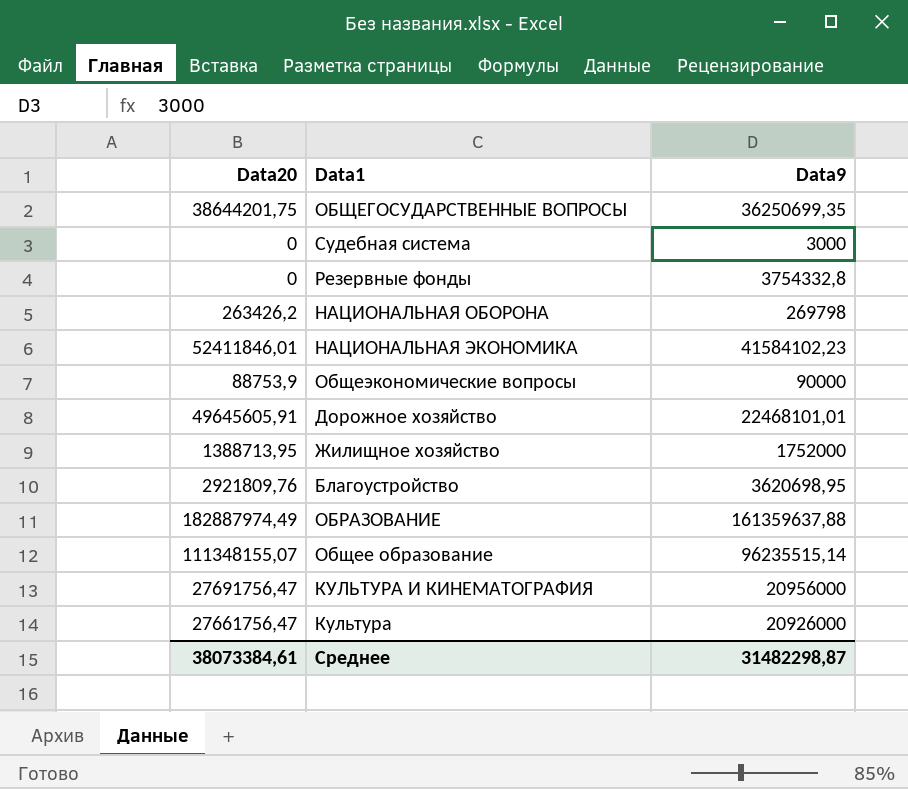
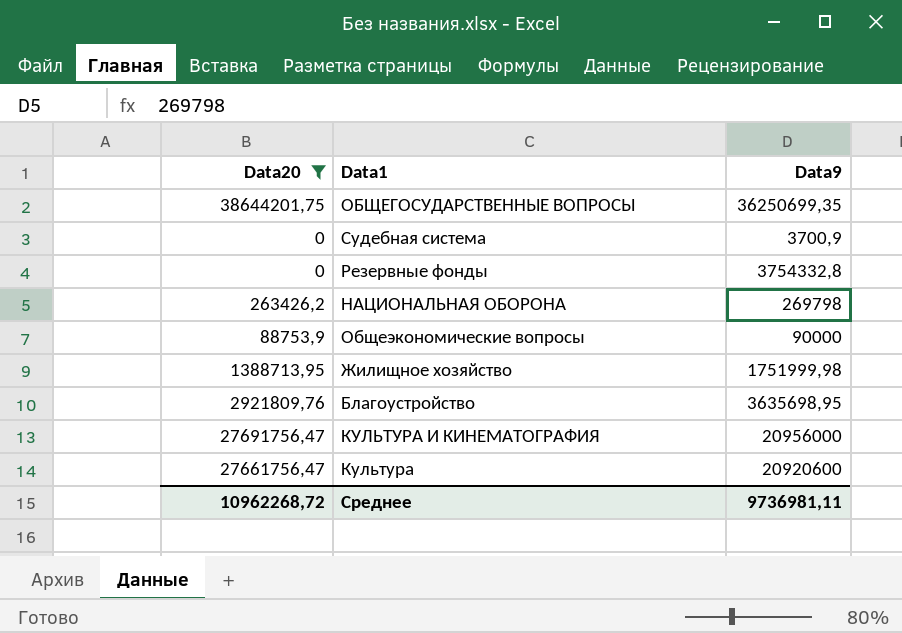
filter: none -> Data20 <= 38644201,75
Судебная система | Data9: 3000 -> 3700,9
Жилищное хозяйство | Data9: 1752000 -> 1751999,98
Благоустройство | Data9: 3620698,95 -> 3635698,95
Культура | Data9: 20926000 -> 20920600
Среднее | Data20: 38073384,61 -> 10962268,72
Среднее | Data9: 31482298,87 -> 9736981,11

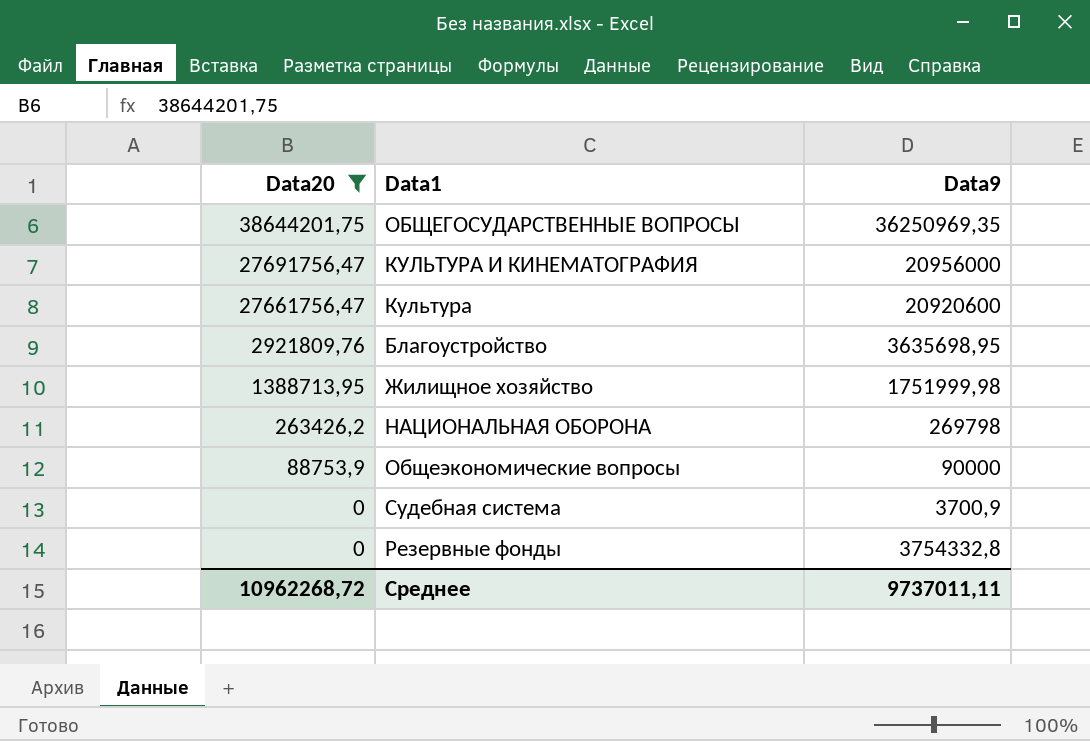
row order: none -> Data20 descending
ОБЩЕГОСУДАРСТВЕННЫЕ ВОПРОСЫ | Data9: 36250699,35 -> 36250969,35
Среднее | Data9: 9736981,11 -> 9737011,11

